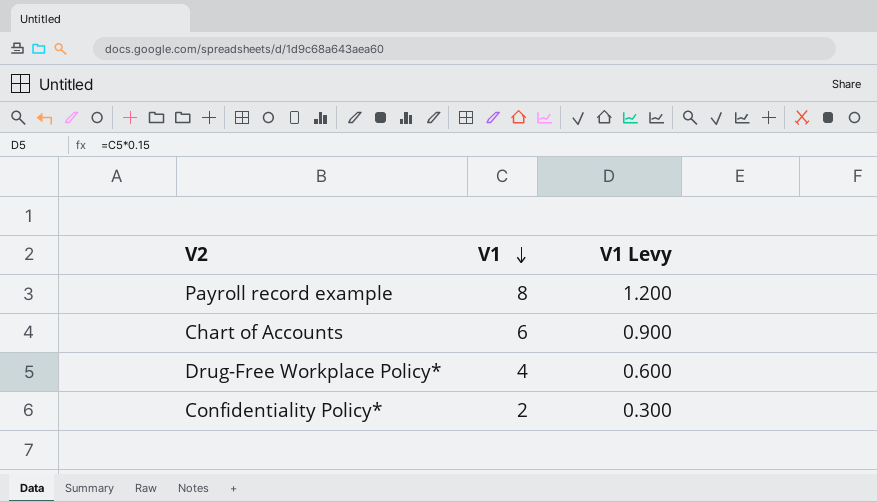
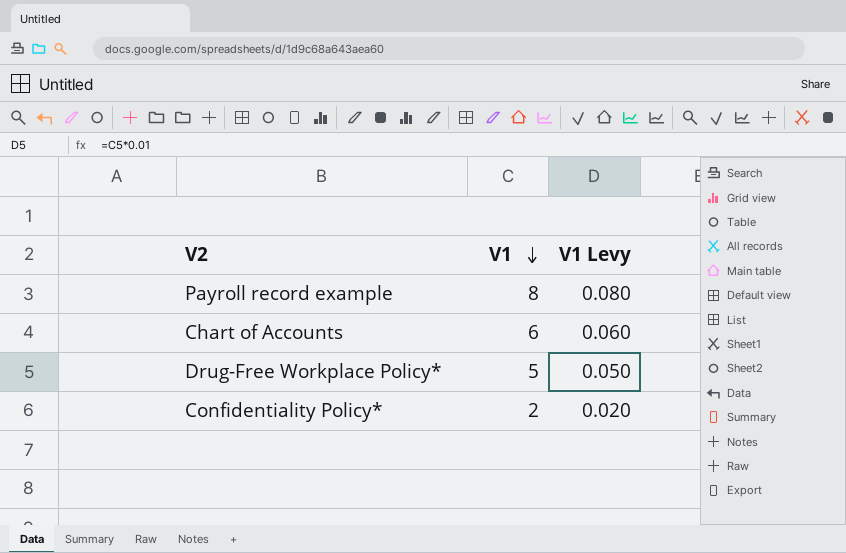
column V1 Levy | formula: [V1] * 0.15 -> [V1] * 0.01
Drug-Free Workplace Policy* | V1: 4 -> 5

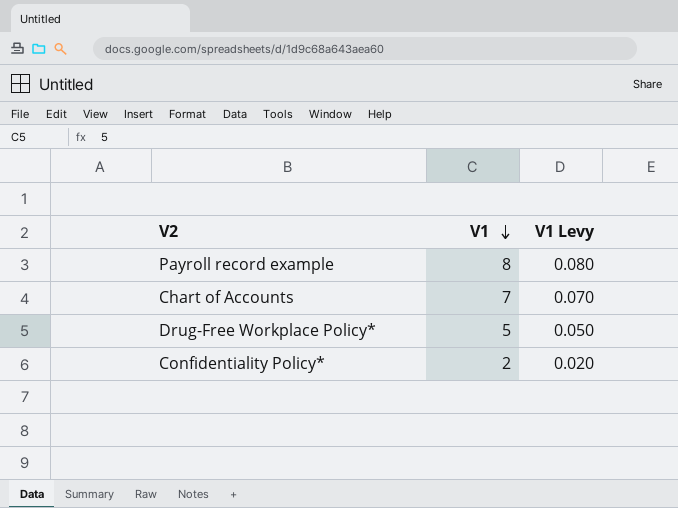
Chart of Accounts | V1: 6 -> 7
Chart of Accounts | V1 Levy: 0.060 -> 0.070

